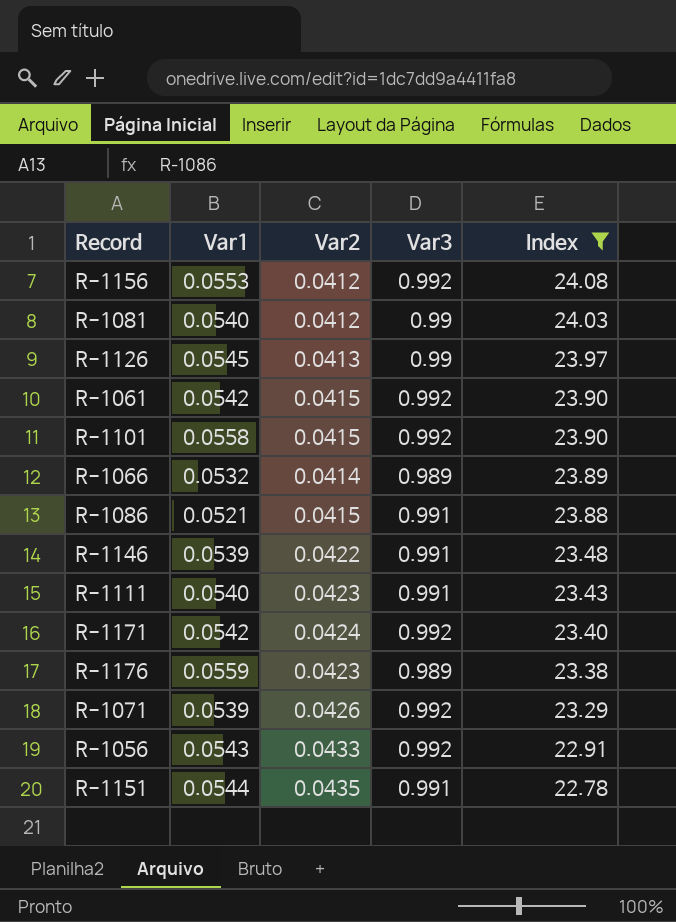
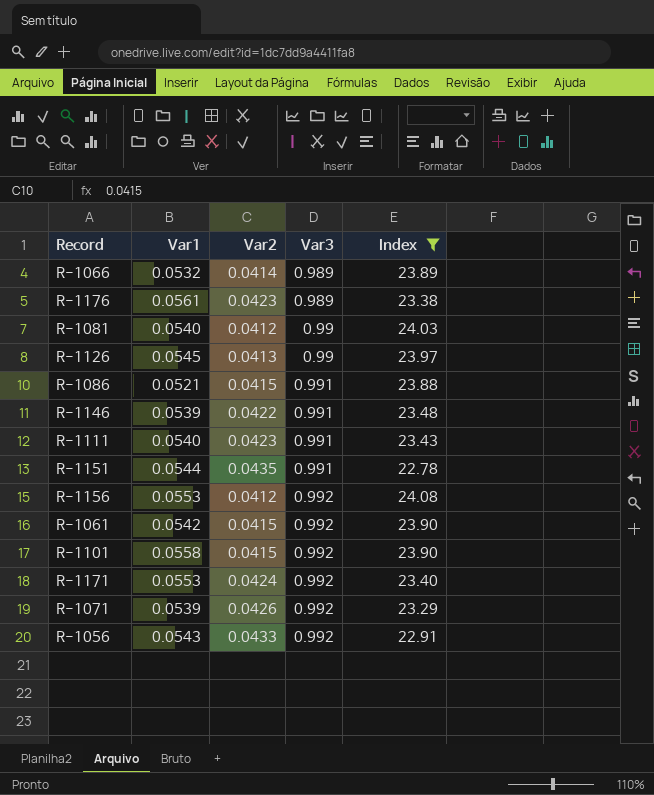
row order: Index descending -> Var3 ascending
R-1176 | Var1: 0.0559 -> 0.0561
R-1171 | Var1: 0.0542 -> 0.0553

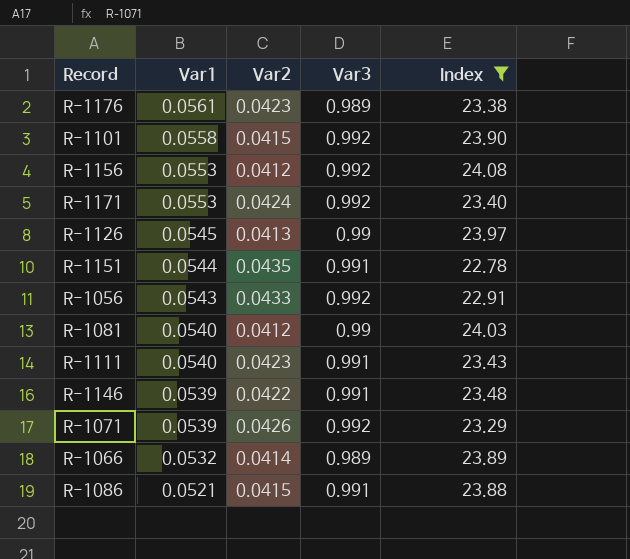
row order: Var3 ascending -> Var1 descending
row R-1061: 0.0542 | 0.0415 | 0.992 | 23.90 -> none

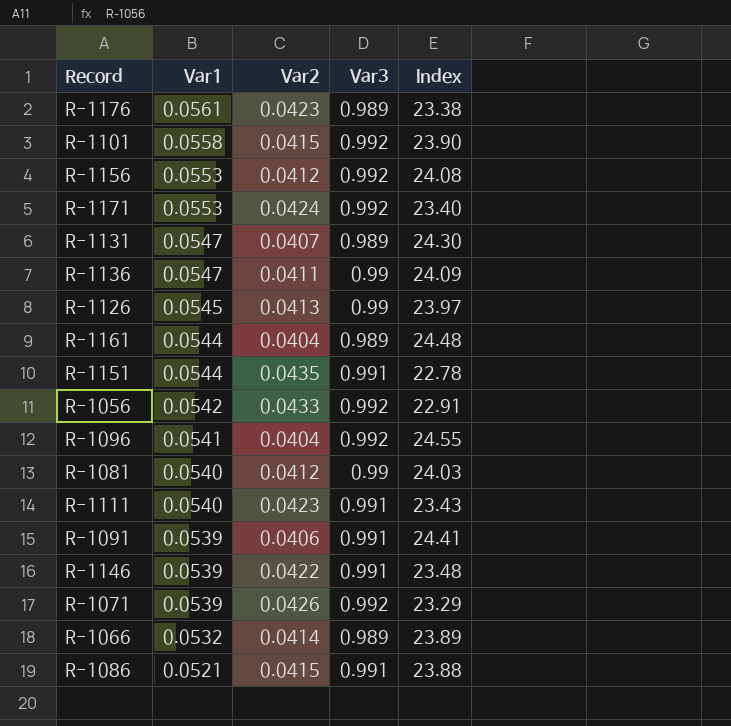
filter: Index <= 24.08 -> none
R-1056 | Var1: 0.0543 -> 0.0542

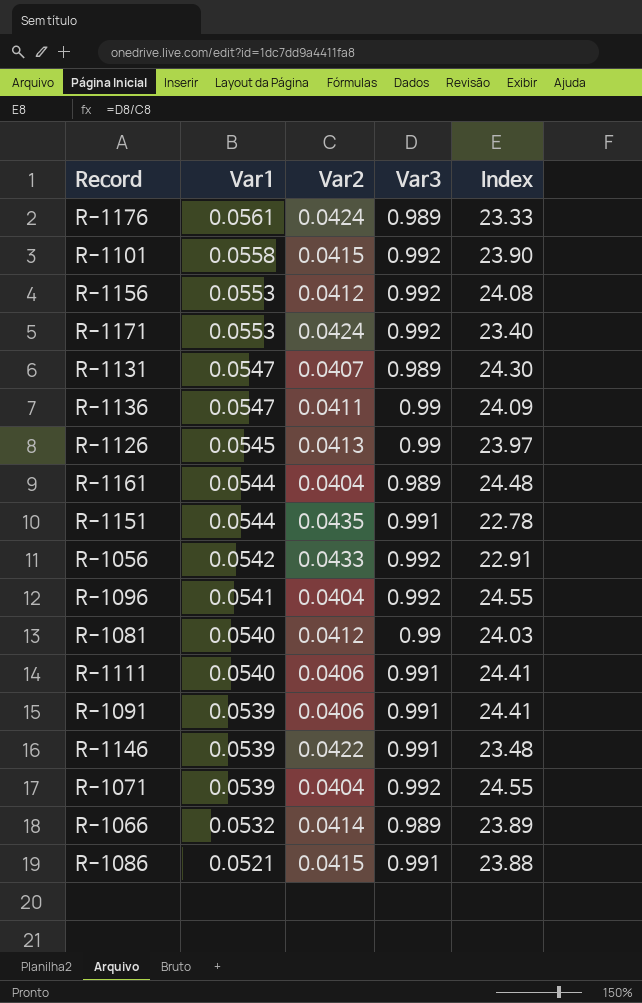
R-1176 | Var2: 0.0423 -> 0.0424
R-1176 | Index: 23.38 -> 23.33
R-1111 | Var2: 0.0423 -> 0.0406
R-1111 | Index: 23.43 -> 24.41
R-1071 | Var2: 0.0426 -> 0.0404
R-1071 | Index: 23.29 -> 24.55

